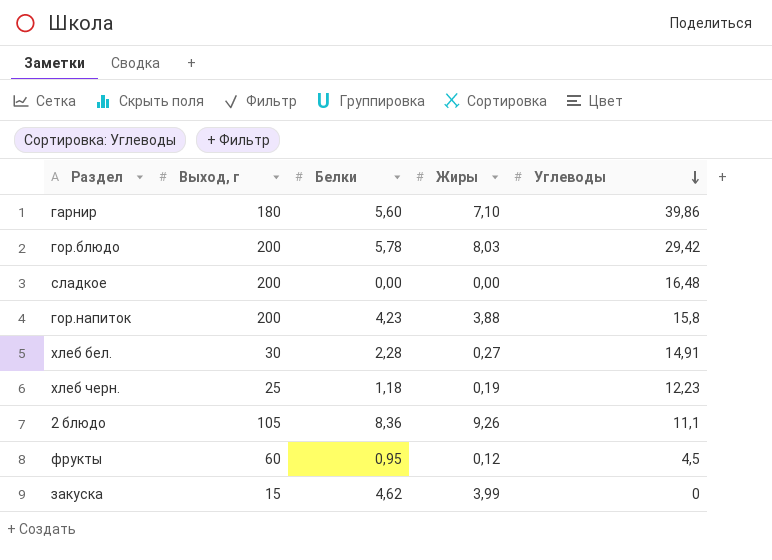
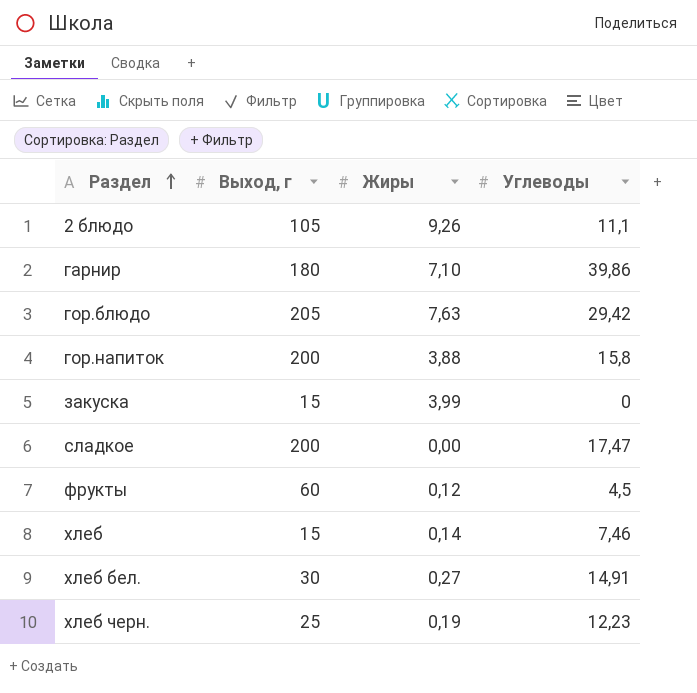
row order: Углеводы descending -> Раздел ascending
column Белки | position: 3 -> none
гор.блюдо | Выход, г: 200 -> 205
гор.блюдо | Жиры: 8,03 -> 7,63
сладкое | Углеводы: 16,48 -> 17,47
row хлеб: none -> 15 | 0,14 | 7,46

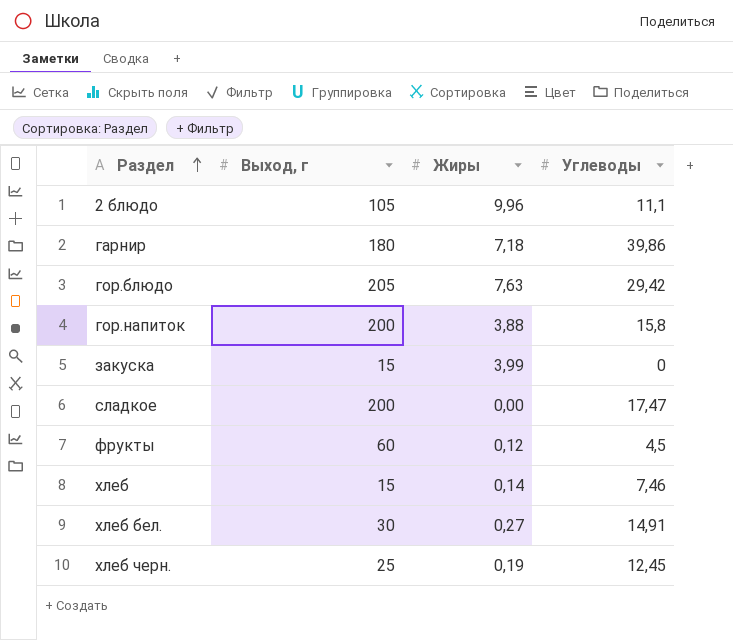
2 блюдо | Жиры: 9,26 -> 9,96
гарнир | Жиры: 7,10 -> 7,18
хлеб черн. | Углеводы: 12,23 -> 12,45

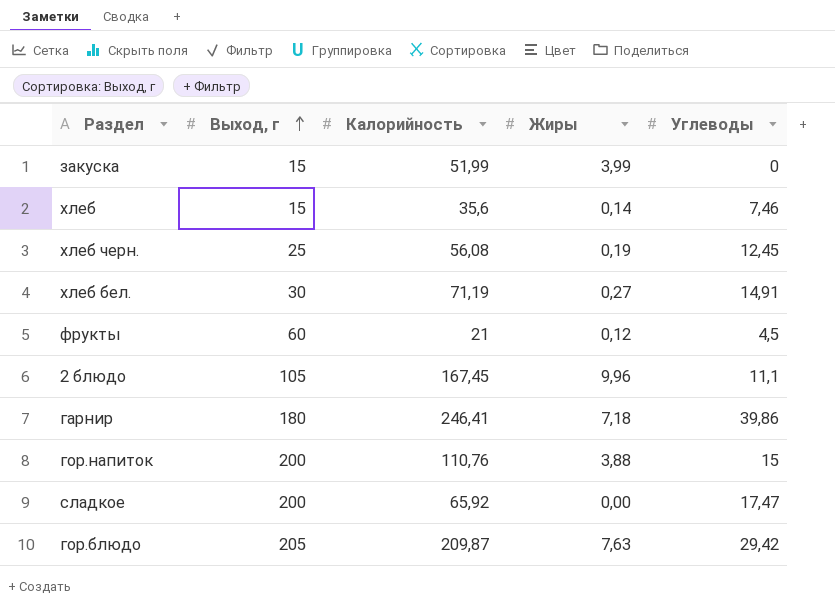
row order: Раздел ascending -> Выход, г ascending
column Калорийность | position: none -> 3
гор.напиток | Углеводы: 15,8 -> 15

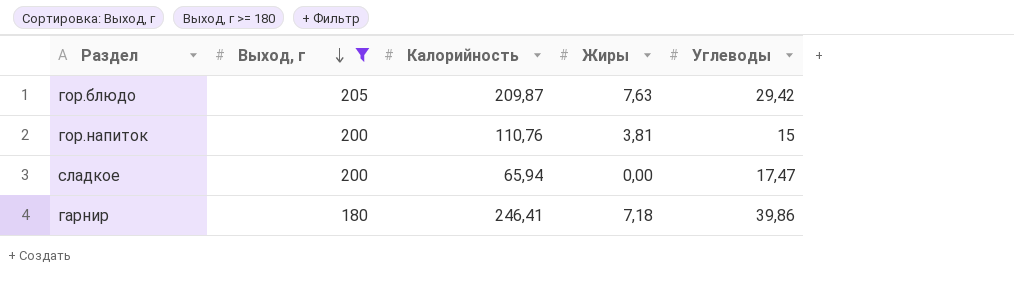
filter: none -> Выход, г >= 180
row order: Выход, г ascending -> Выход, г descending
гор.напиток | Жиры: 3,88 -> 3,81
сладкое | Калорийность: 65,92 -> 65,94

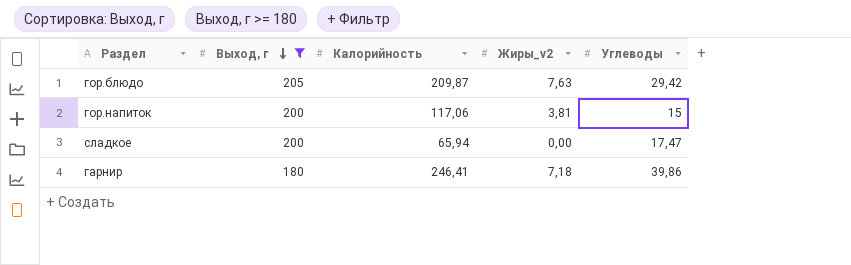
column name: Жиры -> Жиры_v2
гор.напиток | Калорийность: 110,76 -> 117,06

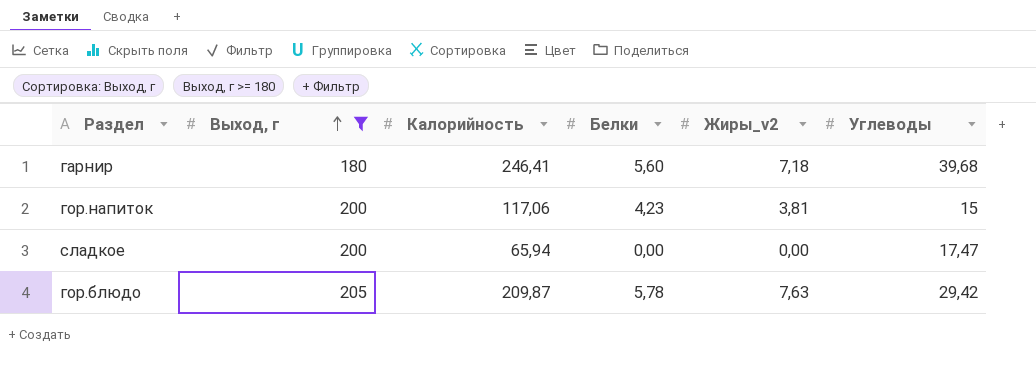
row order: Выход, г descending -> Выход, г ascending
column Белки | position: none -> 4
гарнир | Углеводы: 39,86 -> 39,68

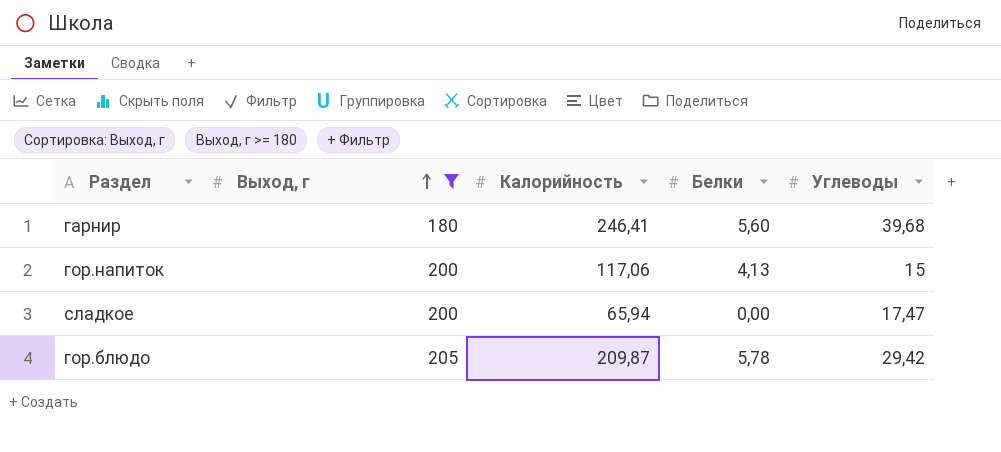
column Жиры_v2 | position: 5 -> none
гор.напиток | Белки: 4,23 -> 4,13

